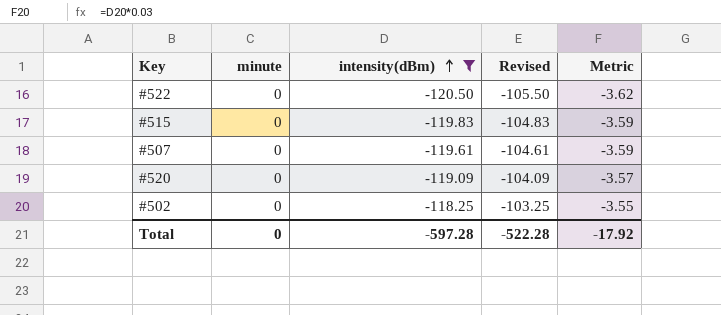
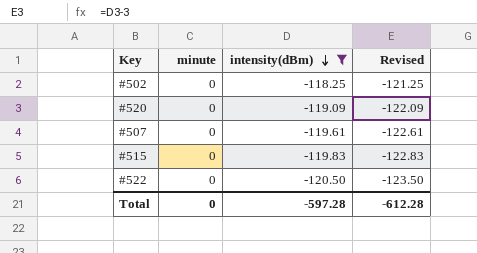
row order: intensity(dBm) ascending -> intensity(dBm) descending
column Metric | formula: [intensity(dBm)] * 0.03 -> none
column Revised | formula: [intensity(dBm)] + 15 -> [intensity(dBm)] - 3
Total | Revised: -522.28 -> -612.28

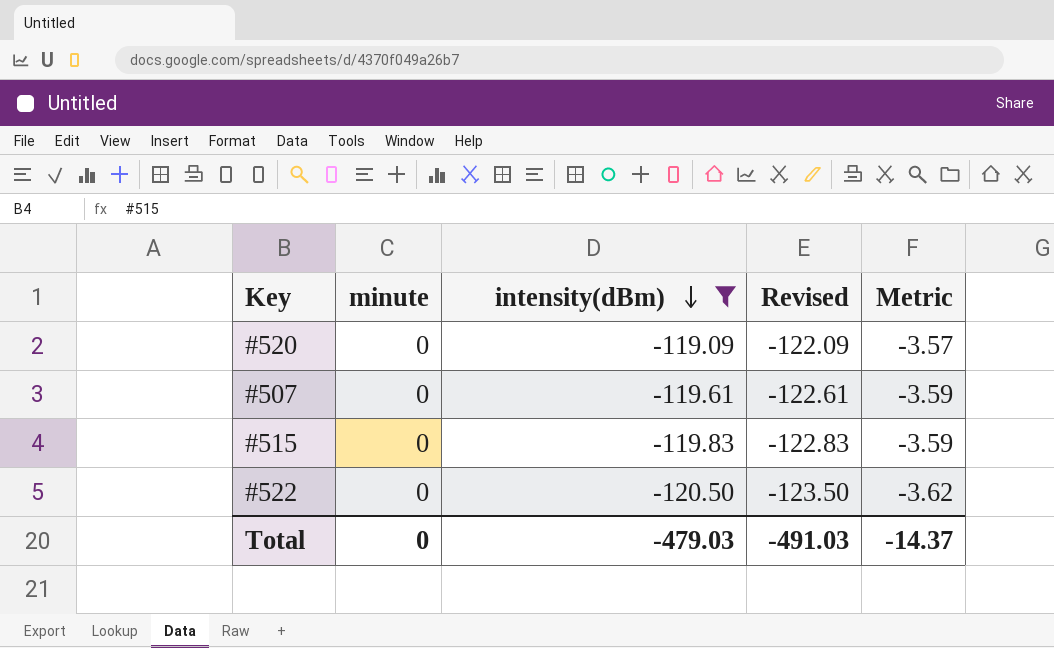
column Metric | formula: none -> [intensity(dBm)] * 0.03
row #502: 0 | -118.25 | -121.25 -> none
Total | intensity(dBm): -597.28 -> -479.03
Total | Revised: -612.28 -> -491.03

